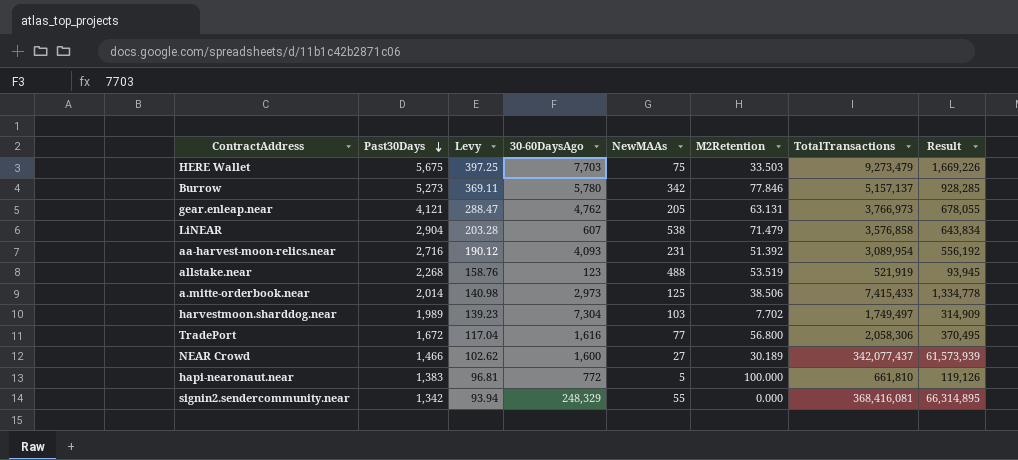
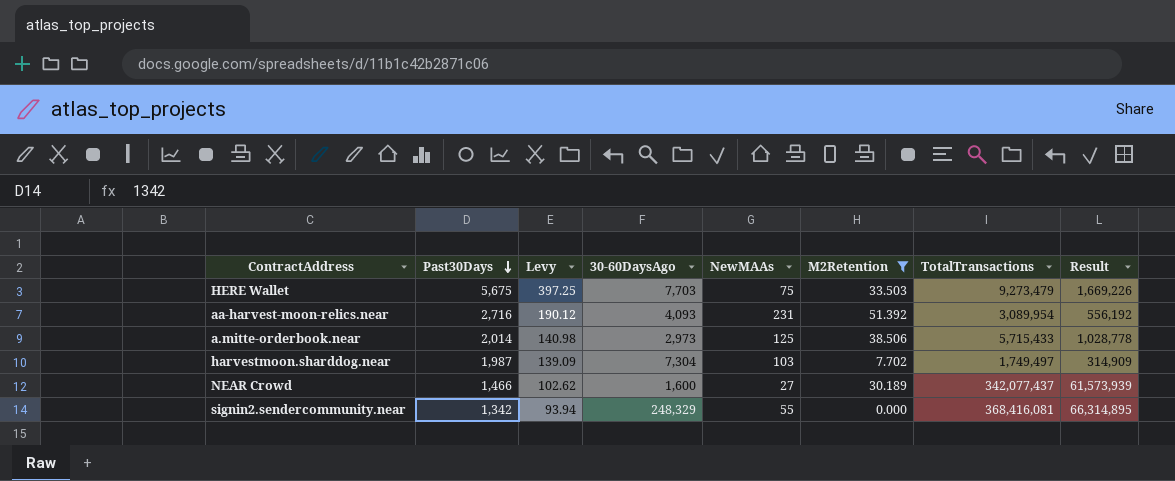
filter: none -> M2Retention <= 51.392
a.mitte-orderbook.near | TotalTransactions: 7,415,433 -> 5,715,433
a.mitte-orderbook.near | Result: 1,334,778 -> 1,028,778
harvestmoon.sharddog.near | Past30Days: 1,989 -> 1,987
harvestmoon.sharddog.near | Levy: 139.23 -> 139.09

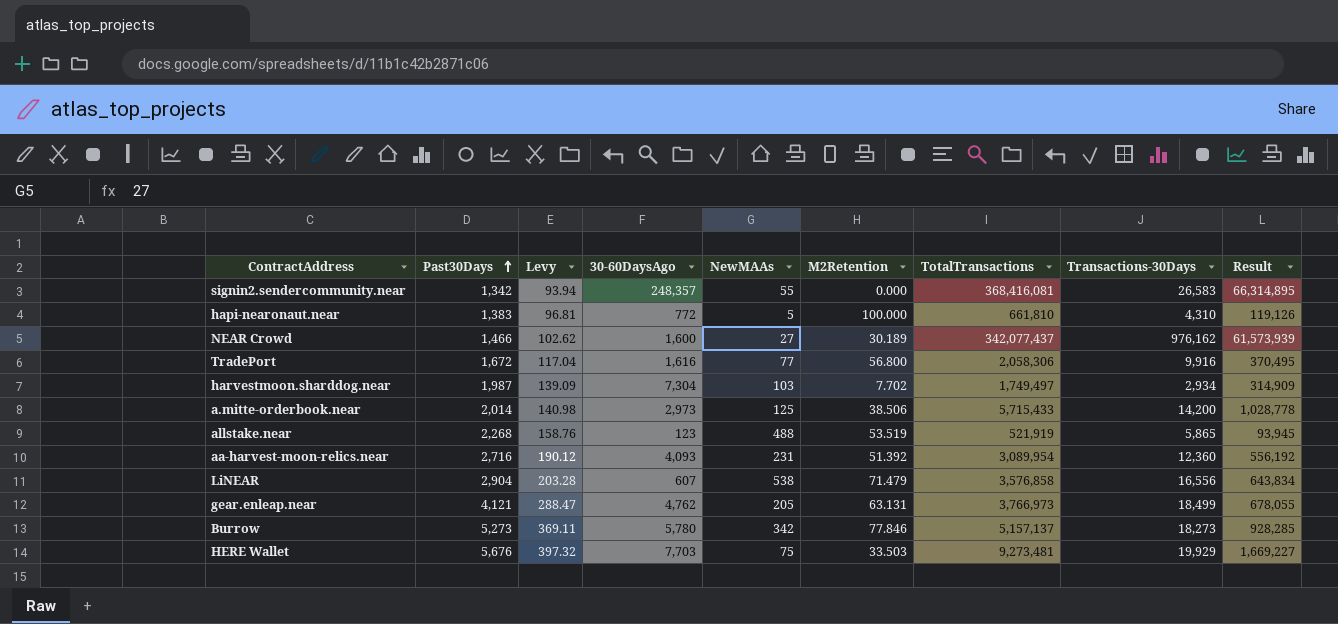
filter: M2Retention <= 51.392 -> none
row order: Past30Days descending -> Past30Days ascending
column Transactions-30Days | position: none -> 8
signin2.sendercommunity.near | 30-60DaysAgo: 248,329 -> 248,357
HERE Wallet | Past30Days: 5,675 -> 5,676
HERE Wallet | Levy: 397.25 -> 397.32
HERE Wallet | TotalTransactions: 9,273,479 -> 9,273,481
HERE Wallet | Result: 1,669,226 -> 1,669,227

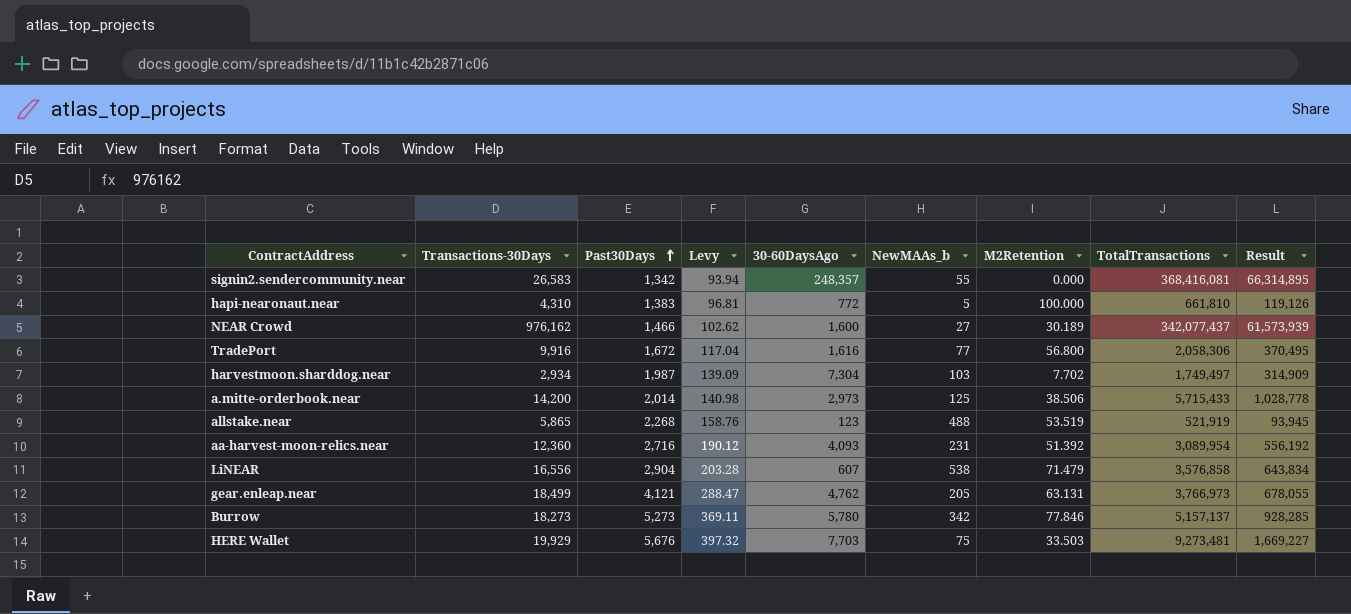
column Transactions-30Days | position: 8 -> 2
column name: NewMAAs -> NewMAAs_b

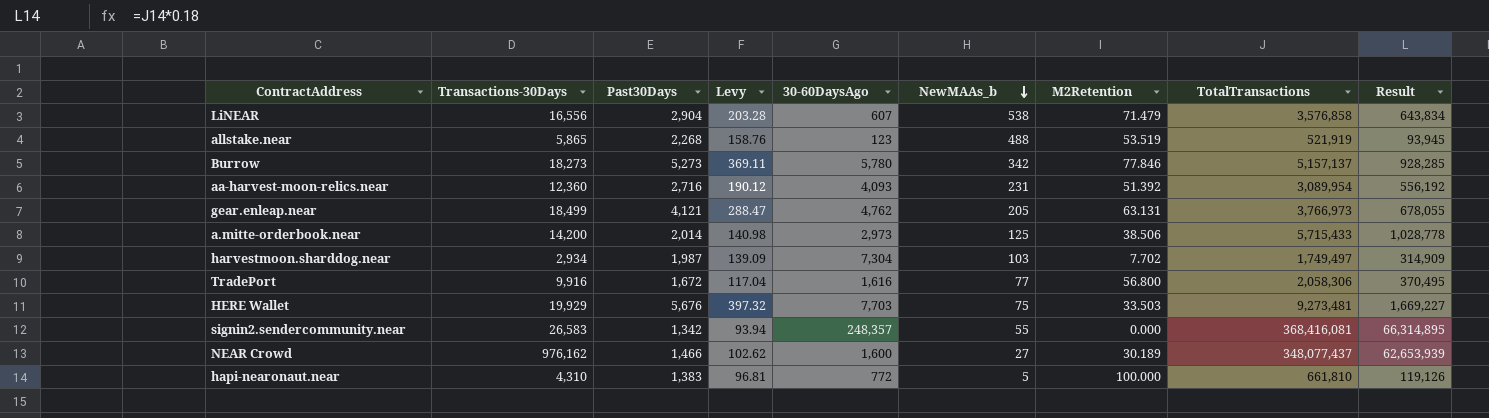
row order: Past30Days ascending -> NewMAAs_b descending
NEAR Crowd | TotalTransactions: 342,077,437 -> 348,077,437
NEAR Crowd | Result: 61,573,939 -> 62,653,939

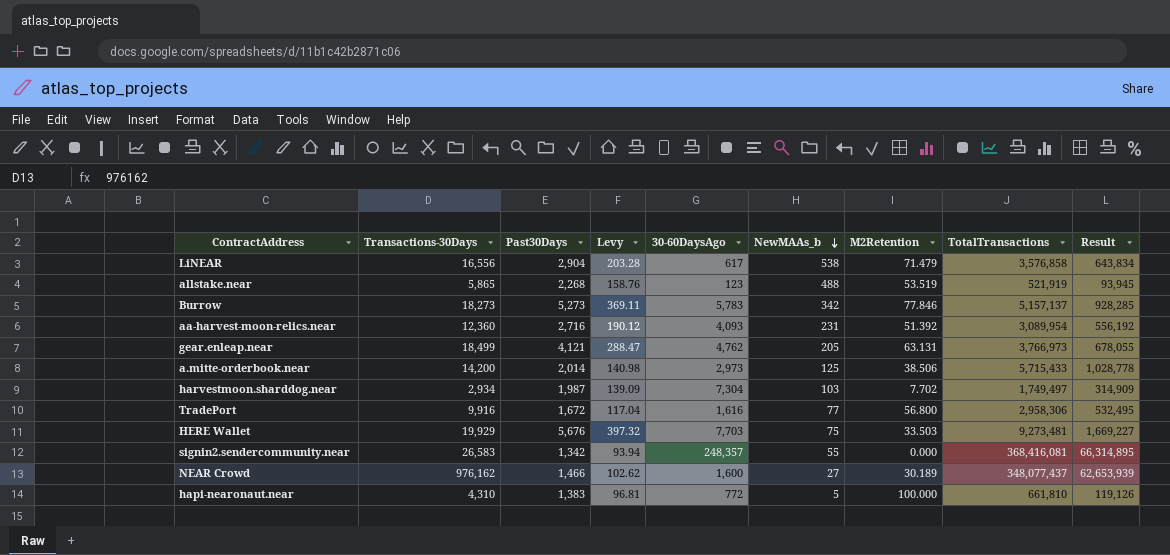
LiNEAR | 30-60DaysAgo: 607 -> 617
Burrow | 30-60DaysAgo: 5,780 -> 5,783
TradePort | TotalTransactions: 2,058,306 -> 2,958,306
TradePort | Result: 370,495 -> 532,495

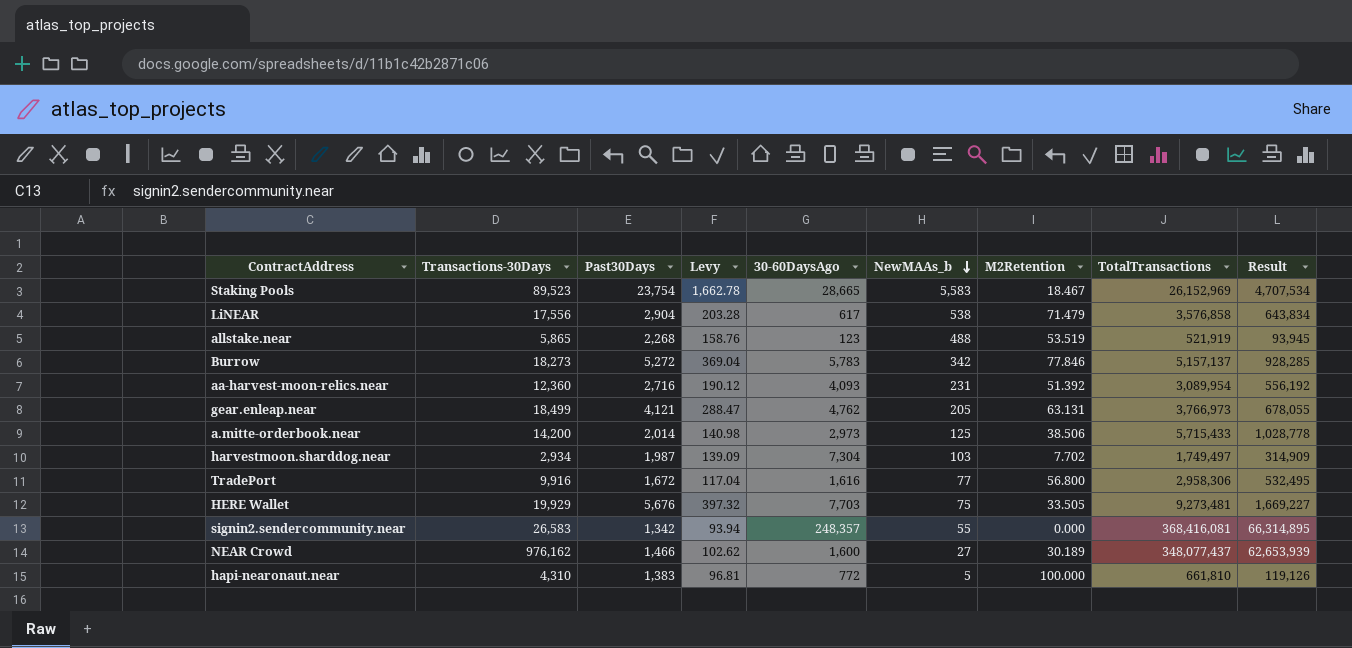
row Staking Pools: none -> 89,523 | 23,754 | 1,662.78 | 28,665 | 5,583 | 18.467 | 26,152,969 | 4,707,534
LiNEAR | Transactions-30Days: 16,556 -> 17,556
Burrow | Past30Days: 5,273 -> 5,272
Burrow | Levy: 369.11 -> 369.04
HERE Wallet | M2Retention: 33.503 -> 33.505

